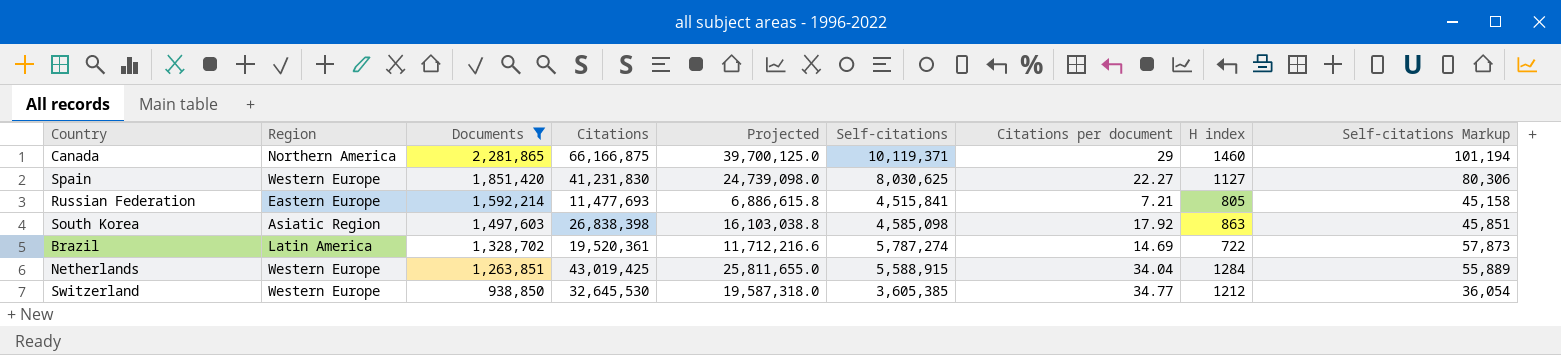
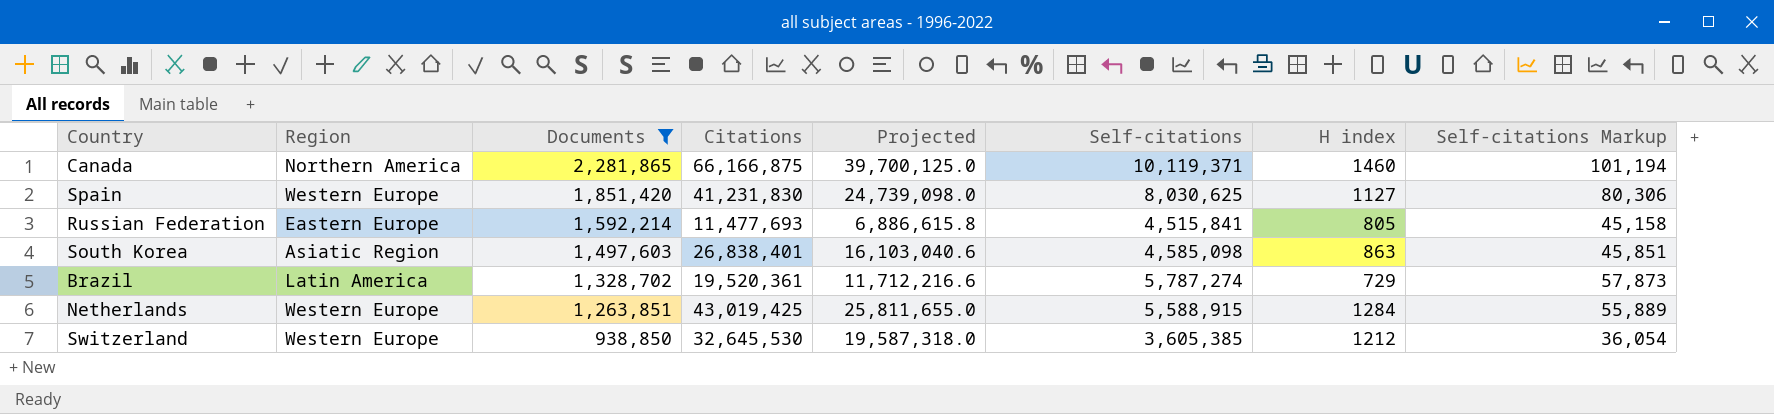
column Citations per document | formula: [Citations] / [Documents] -> none
South Korea | Citations: 26,838,398 -> 26,838,401
South Korea | Projected: 16,103,038.8 -> 16,103,040.6
Brazil | H index: 722 -> 729

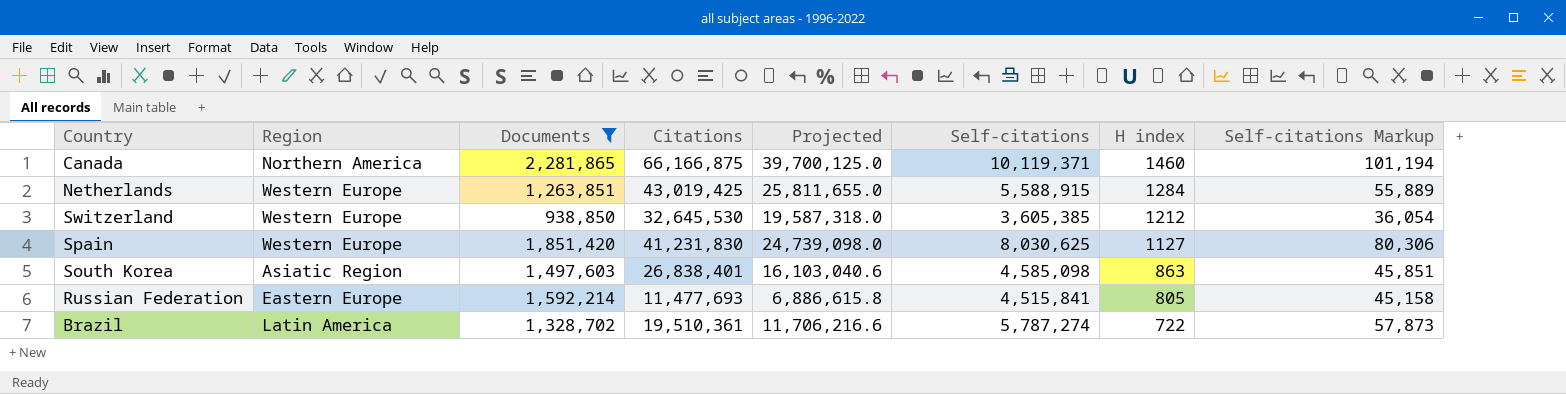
row order: Documents descending -> H index descending
Brazil | Citations: 19,520,361 -> 19,510,361
Brazil | Projected: 11,712,216.6 -> 11,706,216.6
Brazil | H index: 729 -> 722

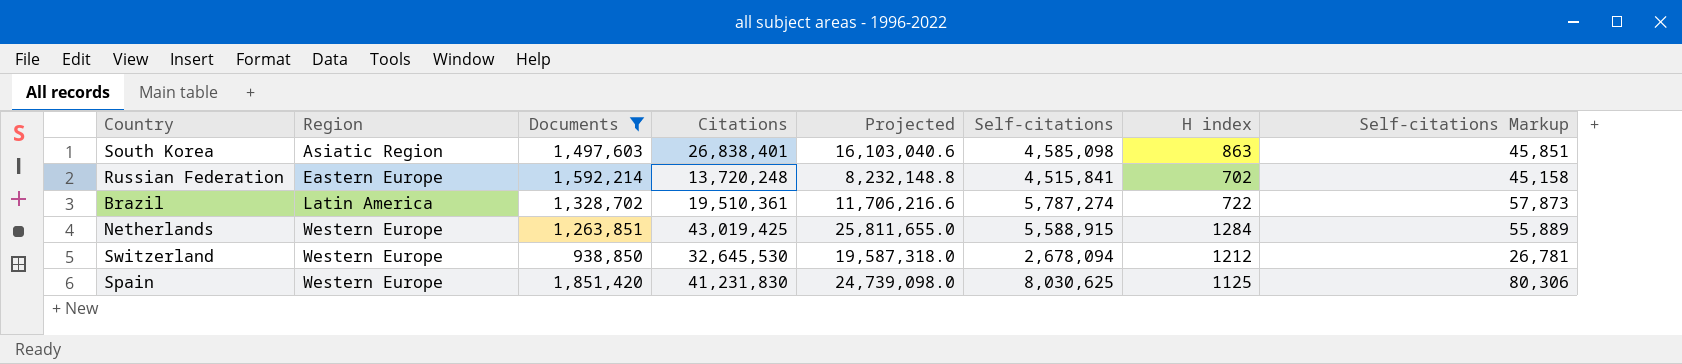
row order: H index descending -> Region ascending
row Canada: Northern America | 2,281,865 | 66,166,875 | 39,700,125.0 | 10,119,371 | 1460 | 101,194 -> none
Russian Federation | Citations: 11,477,693 -> 13,720,248
Russian Federation | Projected: 6,886,615.8 -> 8,232,148.8
Russian Federation | H index: 805 -> 702
Switzerland | Self-citations: 3,605,385 -> 2,678,094
Switzerland | Self-citations Markup: 36,054 -> 26,781
Spain | H index: 1127 -> 1125

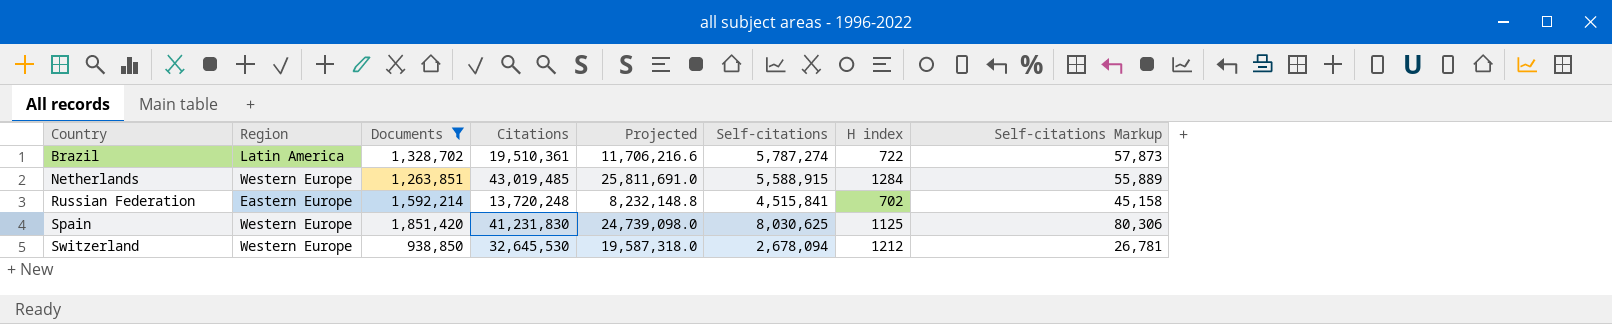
row order: Region ascending -> Country ascending
row South Korea: Asiatic Region | 1,497,603 | 26,838,401 | 16,103,040.6 | 4,585,098 | 863 | 45,851 -> none
Netherlands | Citations: 43,019,425 -> 43,019,485
Netherlands | Projected: 25,811,655.0 -> 25,811,691.0

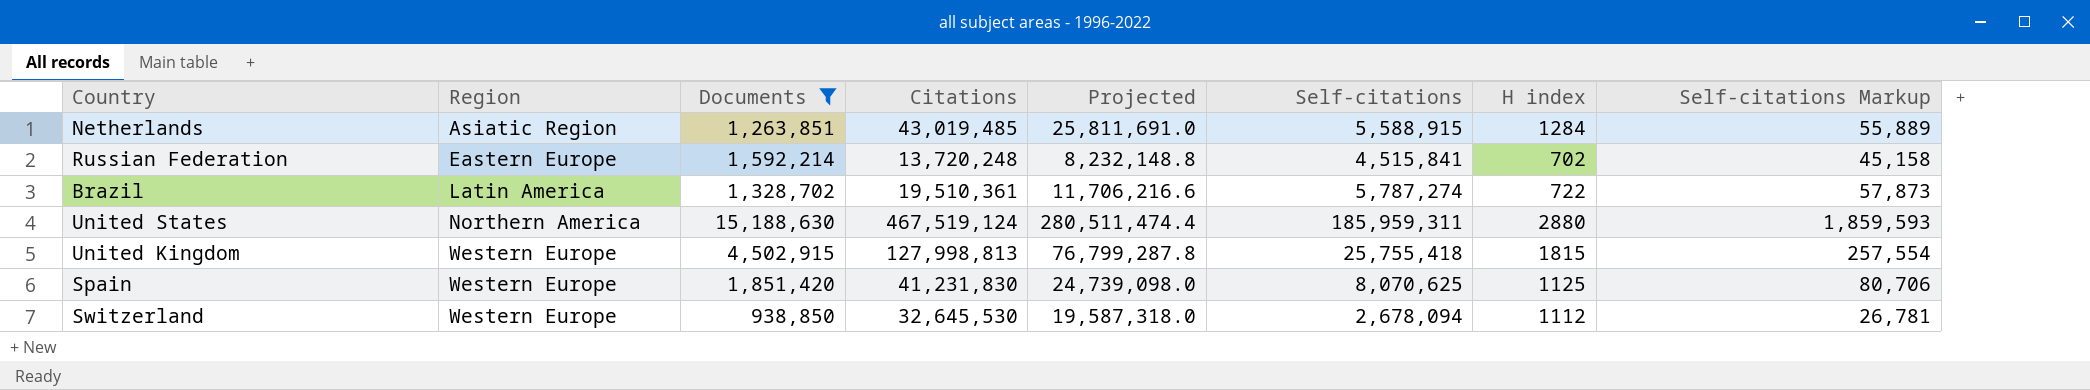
row order: Country ascending -> Region ascending
Netherlands | Region: Western Europe -> Asiatic Region
row United States: none -> Northern America | 15,188,630 | 467,519,124 | 280,511,474.4 | 185,959,311 | 2880 | 1,859,593
row United Kingdom: none -> Western Europe | 4,502,915 | 127,998,813 | 76,799,287.8 | 25,755,418 | 1815 | 257,554
Spain | Self-citations: 8,030,625 -> 8,070,625
Spain | Self-citations Markup: 80,306 -> 80,706
Switzerland | H index: 1212 -> 1112

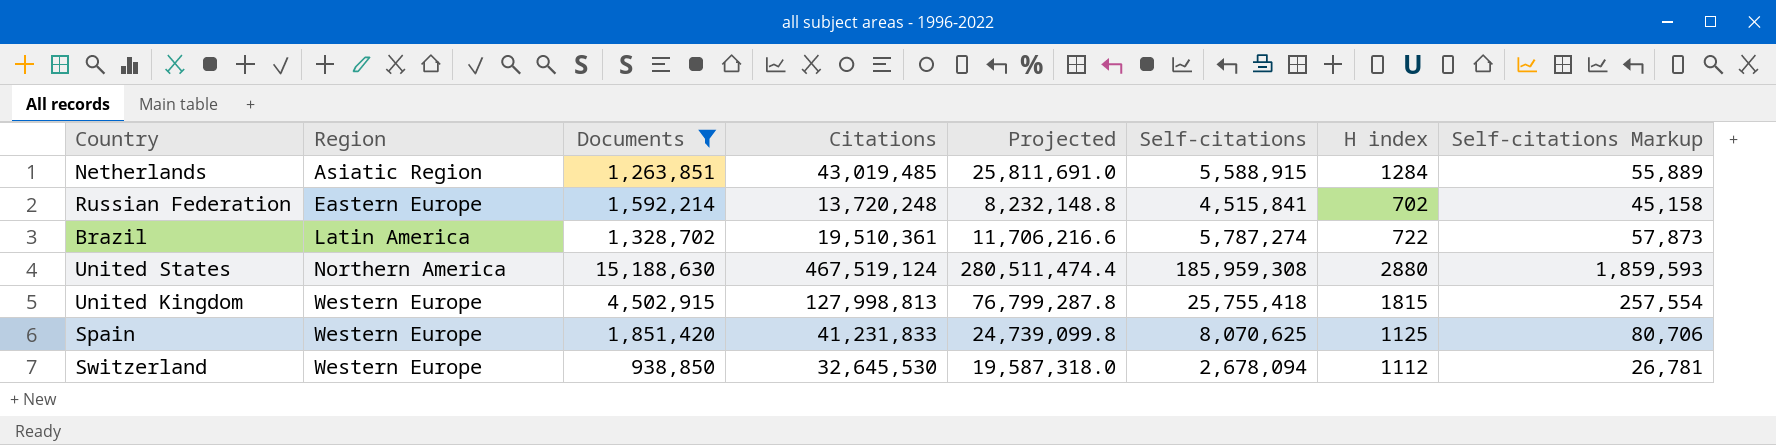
United States | Self-citations: 185,959,311 -> 185,959,308
Spain | Citations: 41,231,830 -> 41,231,833
Spain | Projected: 24,739,098.0 -> 24,739,099.8

